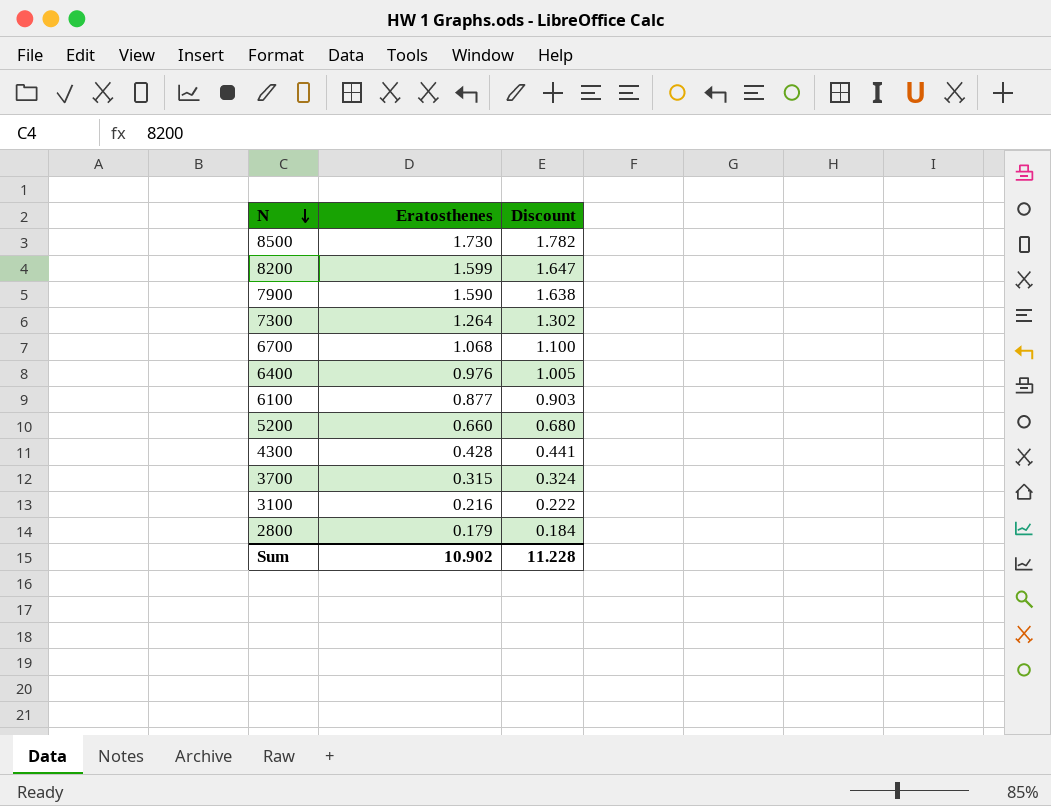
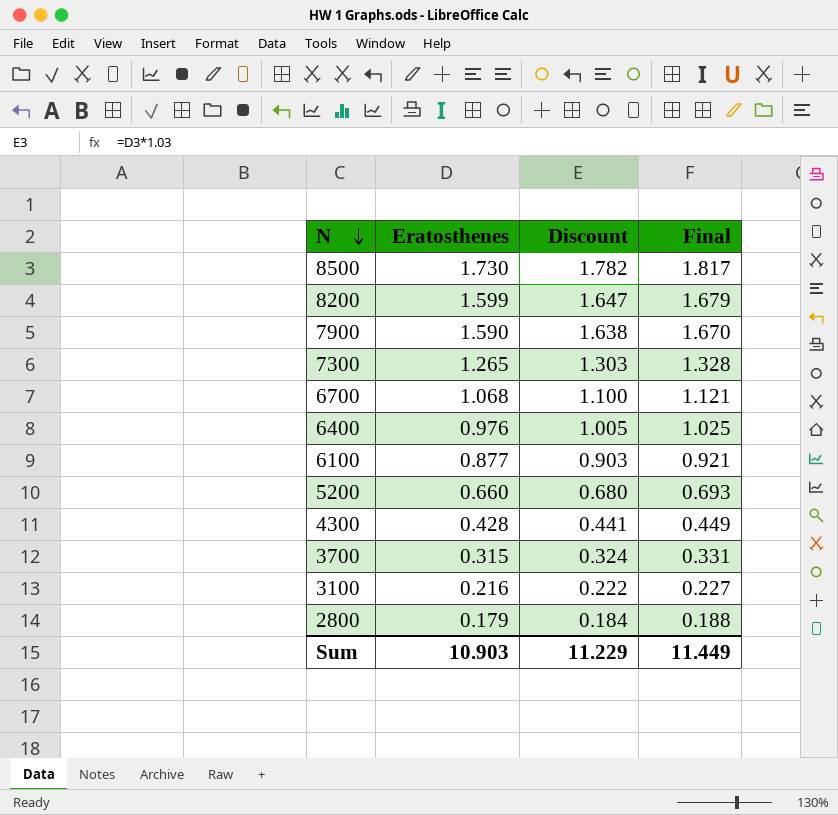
column Final | formula: none -> [Eratosthenes] * 1.05
7300 | Eratosthenes: 1.264 -> 1.265
7300 | Discount: 1.302 -> 1.303
Sum | Eratosthenes: 10.902 -> 10.903
Sum | Discount: 11.228 -> 11.229

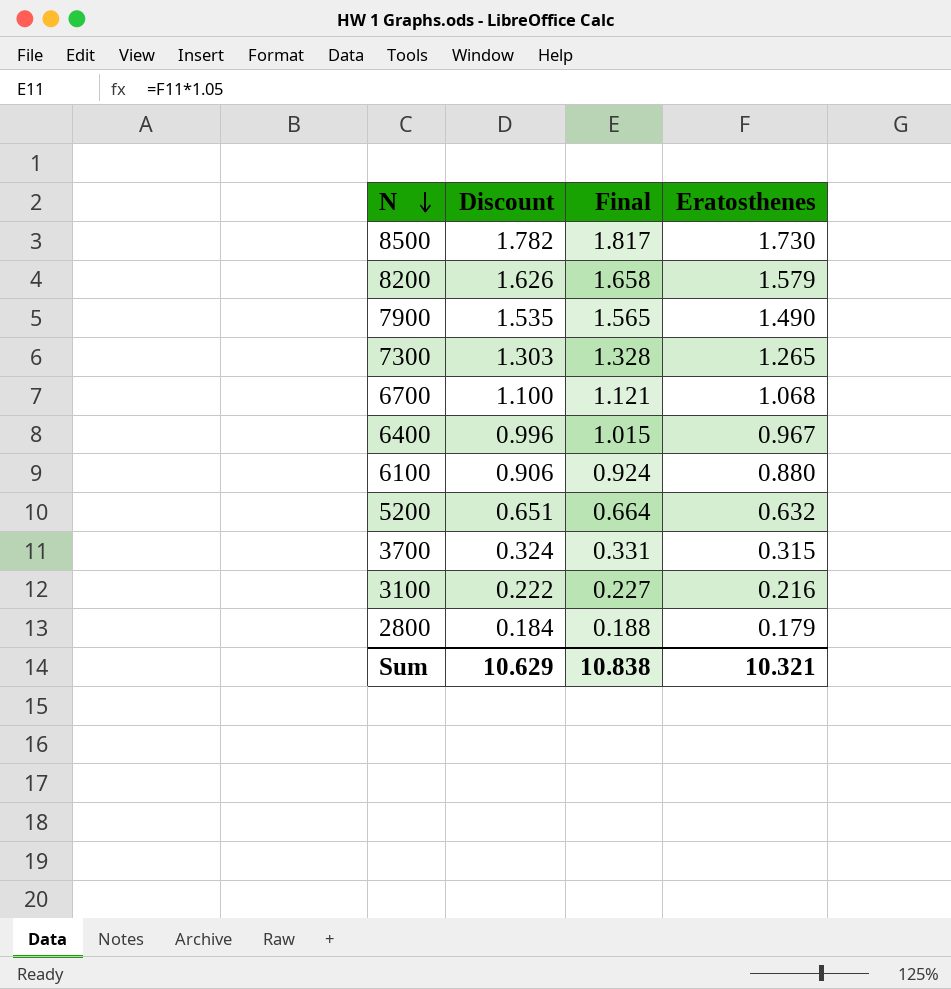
column Eratosthenes | position: 2 -> 4
row 4300: 0.428 | 0.441 | 0.449 -> none
8200 | Discount: 1.647 -> 1.626
8200 | Final: 1.679 -> 1.658
8200 | Eratosthenes: 1.599 -> 1.579
7900 | Discount: 1.638 -> 1.535
7900 | Final: 1.670 -> 1.565
7900 | Eratosthenes: 1.590 -> 1.490
6400 | Discount: 1.005 -> 0.996
6400 | Final: 1.025 -> 1.015
6400 | Eratosthenes: 0.976 -> 0.967
6100 | Discount: 0.903 -> 0.906
6100 | Final: 0.921 -> 0.924
6100 | Eratosthenes: 0.877 -> 0.880
5200 | Discount: 0.680 -> 0.651
5200 | Final: 0.693 -> 0.664
5200 | Eratosthenes: 0.660 -> 0.632
Sum | Discount: 11.229 -> 10.629
Sum | Final: 11.449 -> 10.838
Sum | Eratosthenes: 10.903 -> 10.321

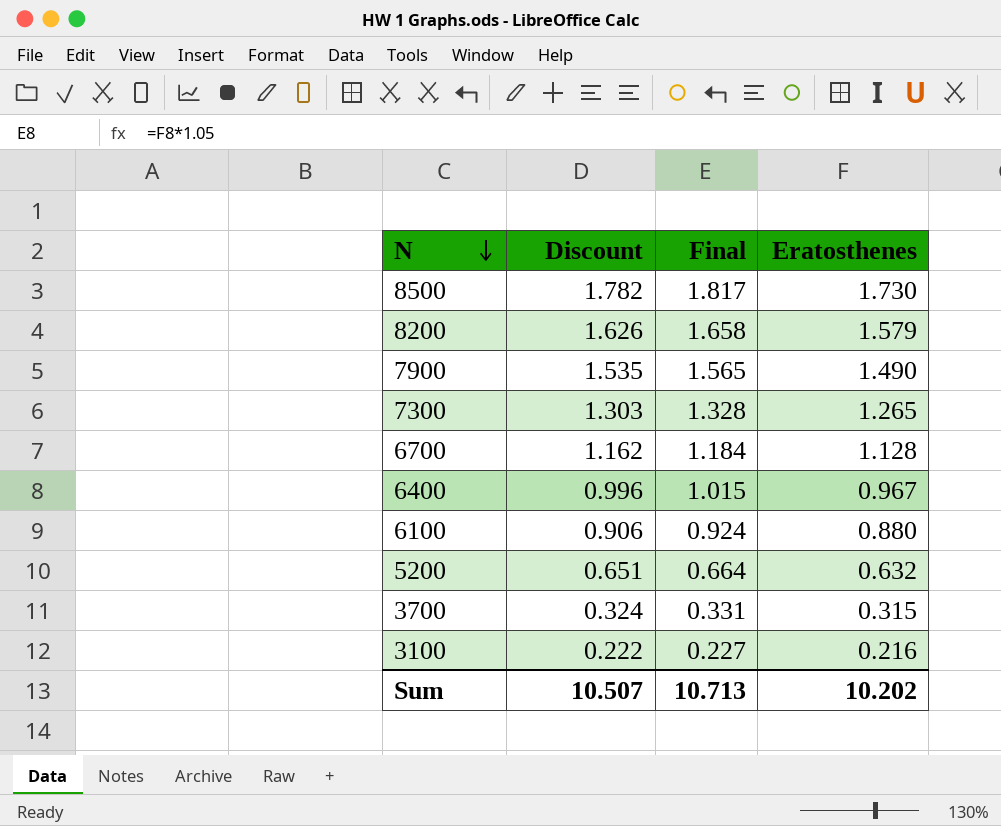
row 2800: 0.184 | 0.188 | 0.179 -> none
6700 | Discount: 1.100 -> 1.162
6700 | Final: 1.121 -> 1.184
6700 | Eratosthenes: 1.068 -> 1.128
Sum | Discount: 10.629 -> 10.507
Sum | Final: 10.838 -> 10.713
Sum | Eratosthenes: 10.321 -> 10.202

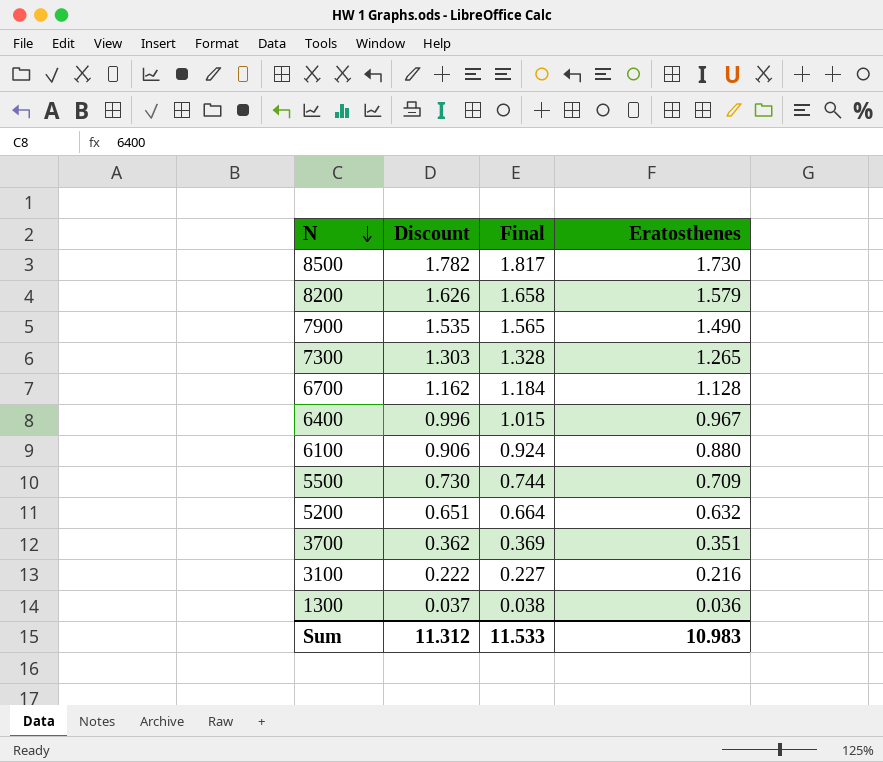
row 5500: none -> 0.730 | 0.744 | 0.709
3700 | Discount: 0.324 -> 0.362
3700 | Final: 0.331 -> 0.369
3700 | Eratosthenes: 0.315 -> 0.351
row 1300: none -> 0.037 | 0.038 | 0.036
Sum | Discount: 10.507 -> 11.312
Sum | Final: 10.713 -> 11.533
Sum | Eratosthenes: 10.202 -> 10.983

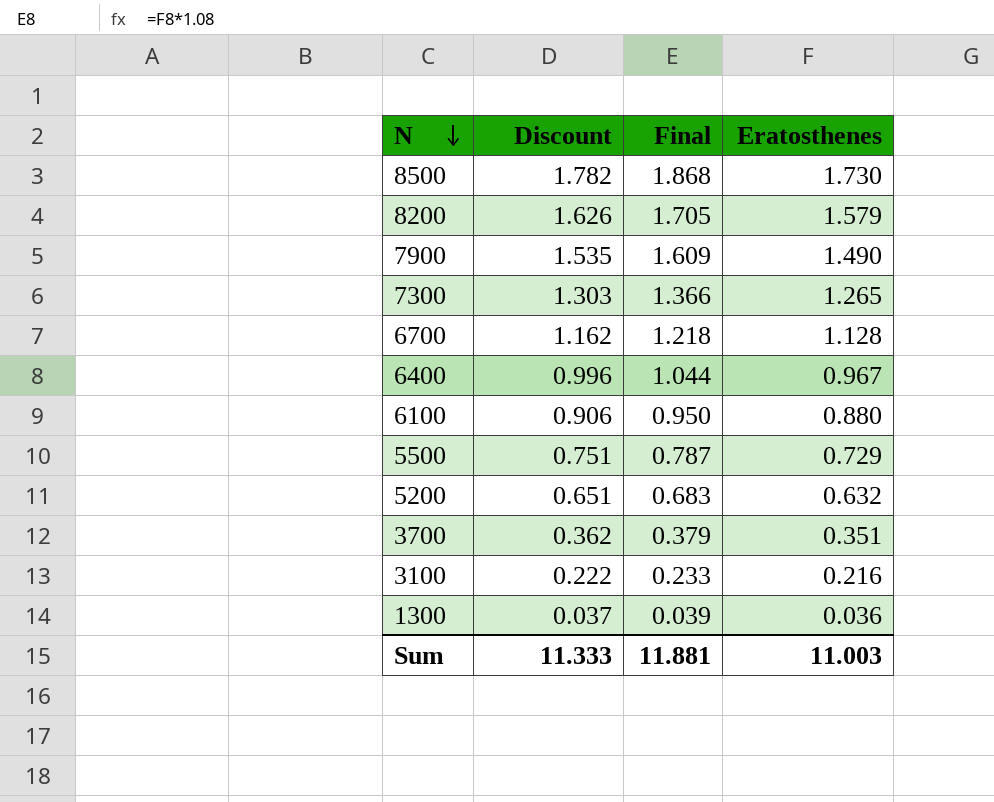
column Final | formula: [Eratosthenes] * 1.05 -> [Eratosthenes] * 1.08
5500 | Discount: 0.730 -> 0.751
5500 | Eratosthenes: 0.709 -> 0.729
Sum | Discount: 11.312 -> 11.333
Sum | Final: 11.533 -> 11.881
Sum | Eratosthenes: 10.983 -> 11.003

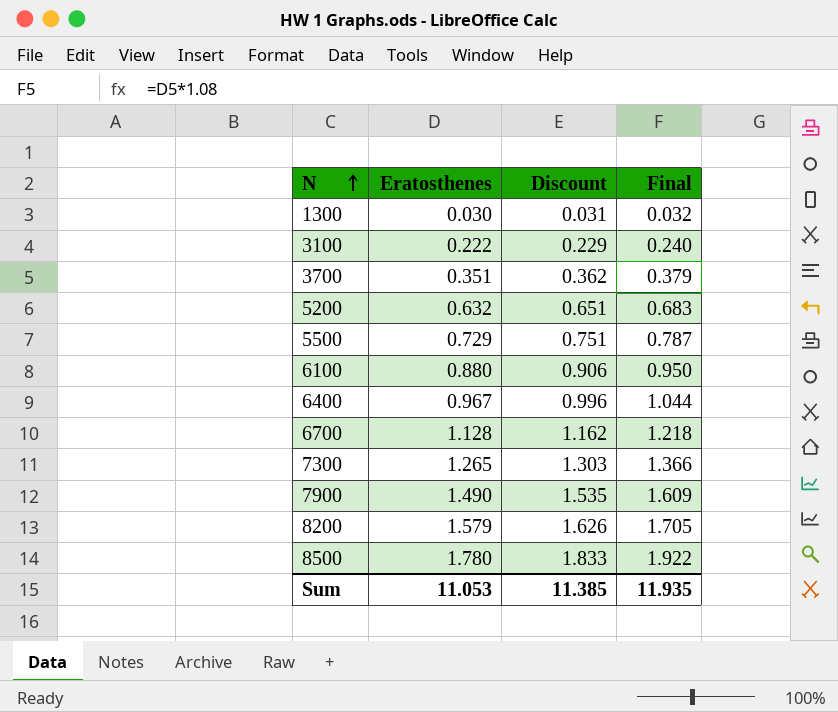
row order: N descending -> N ascending
column Eratosthenes | position: 4 -> 2
1300 | Eratosthenes: 0.036 -> 0.030
1300 | Discount: 0.037 -> 0.031
1300 | Final: 0.039 -> 0.032
3100 | Eratosthenes: 0.216 -> 0.222
3100 | Discount: 0.222 -> 0.229
3100 | Final: 0.233 -> 0.240
8500 | Eratosthenes: 1.730 -> 1.780
8500 | Discount: 1.782 -> 1.833
8500 | Final: 1.868 -> 1.922
Sum | Eratosthenes: 11.003 -> 11.053
Sum | Discount: 11.333 -> 11.385
Sum | Final: 11.881 -> 11.935

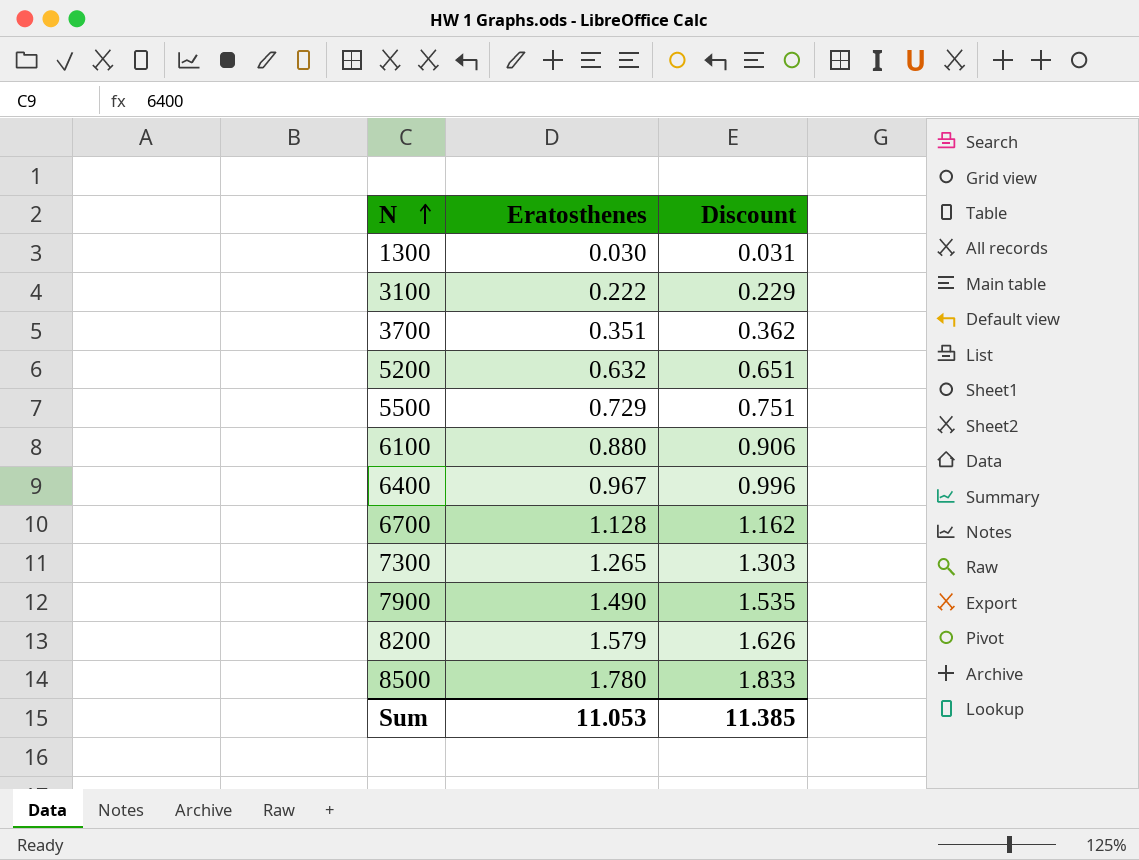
column Final | formula: [Eratosthenes] * 1.08 -> none

